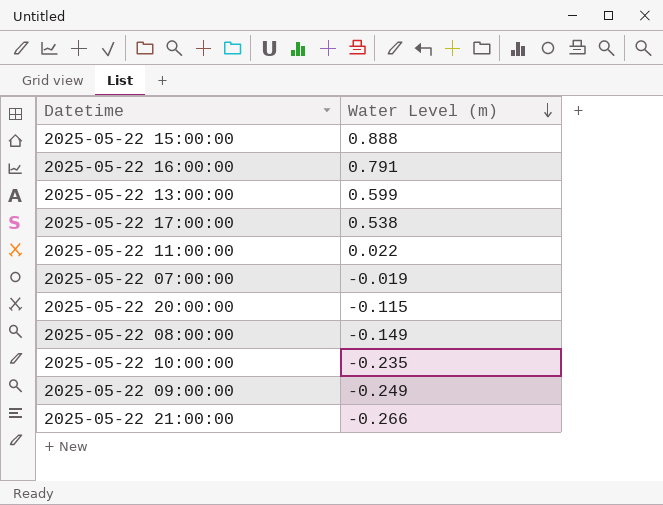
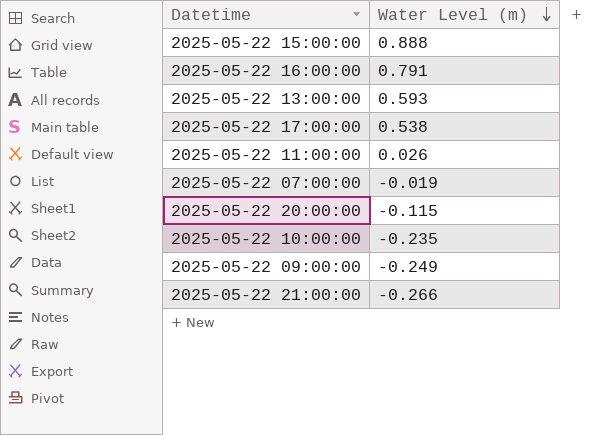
row 2025-05-22 08:00:00: -0.149 -> none
2025-05-22 13:00:00 | Water Level (m): 0.599 -> 0.593
2025-05-22 11:00:00 | Water Level (m): 0.022 -> 0.026

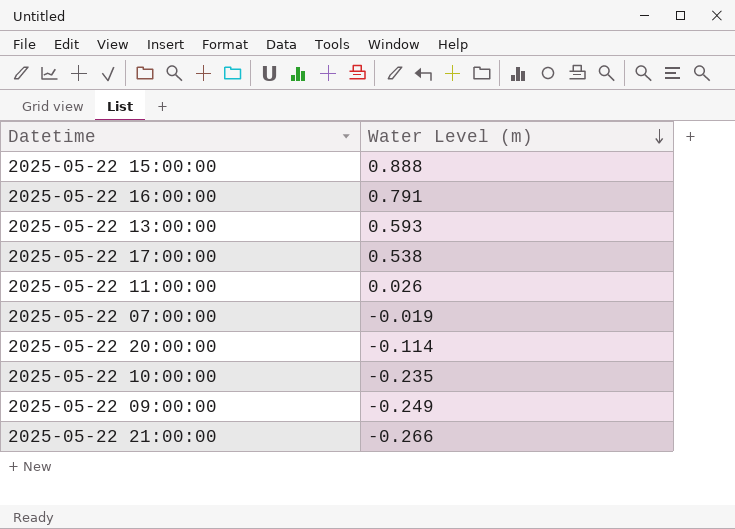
2025-05-22 20:00:00 | Water Level (m): -0.115 -> -0.114

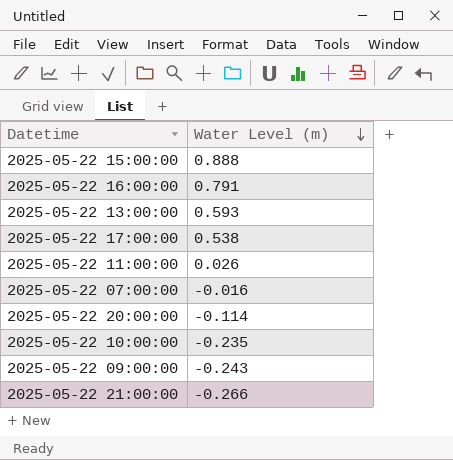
2025-05-22 07:00:00 | Water Level (m): -0.019 -> -0.016
2025-05-22 09:00:00 | Water Level (m): -0.249 -> -0.243

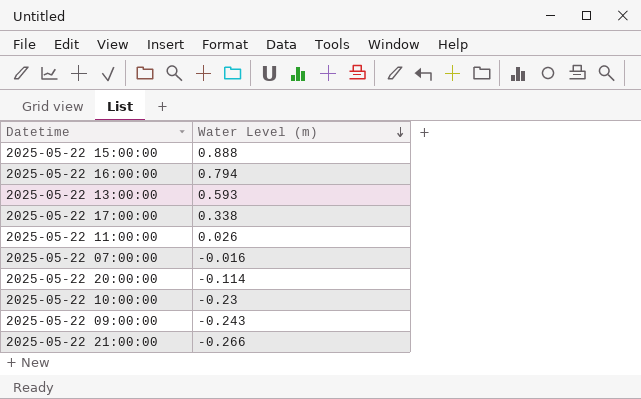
2025-05-22 16:00:00 | Water Level (m): 0.791 -> 0.794
2025-05-22 17:00:00 | Water Level (m): 0.538 -> 0.338
2025-05-22 10:00:00 | Water Level (m): -0.235 -> -0.23

